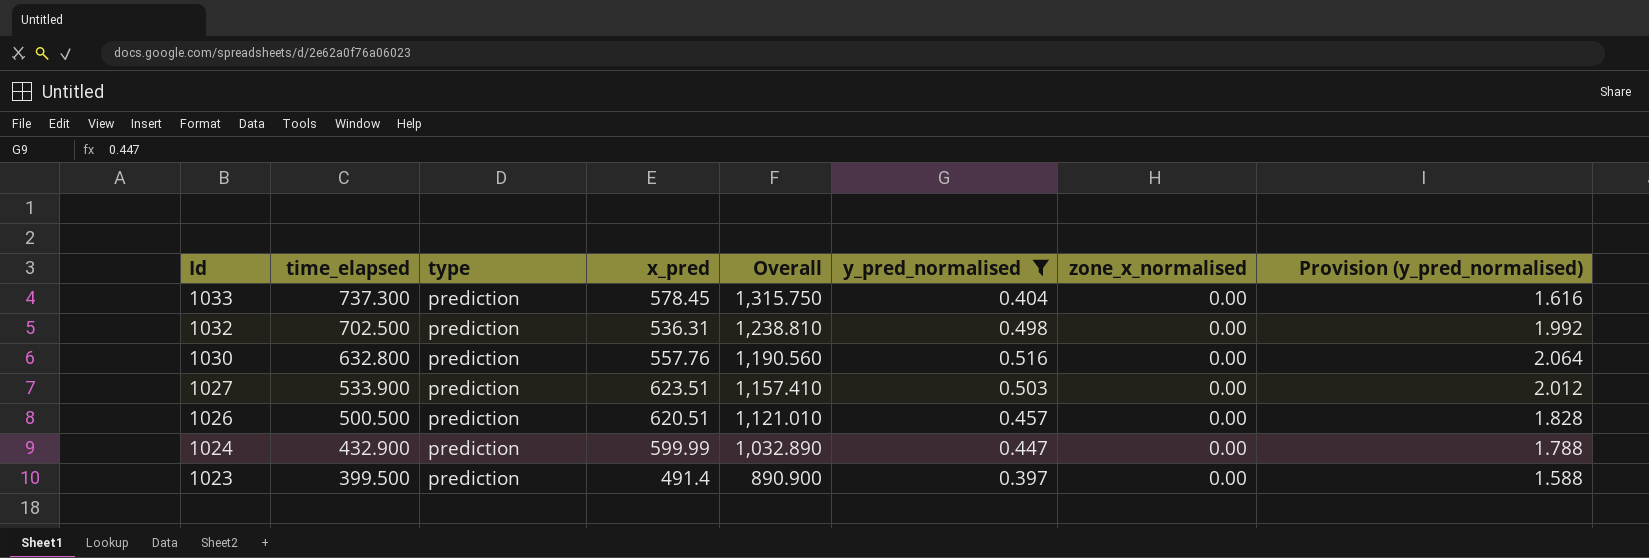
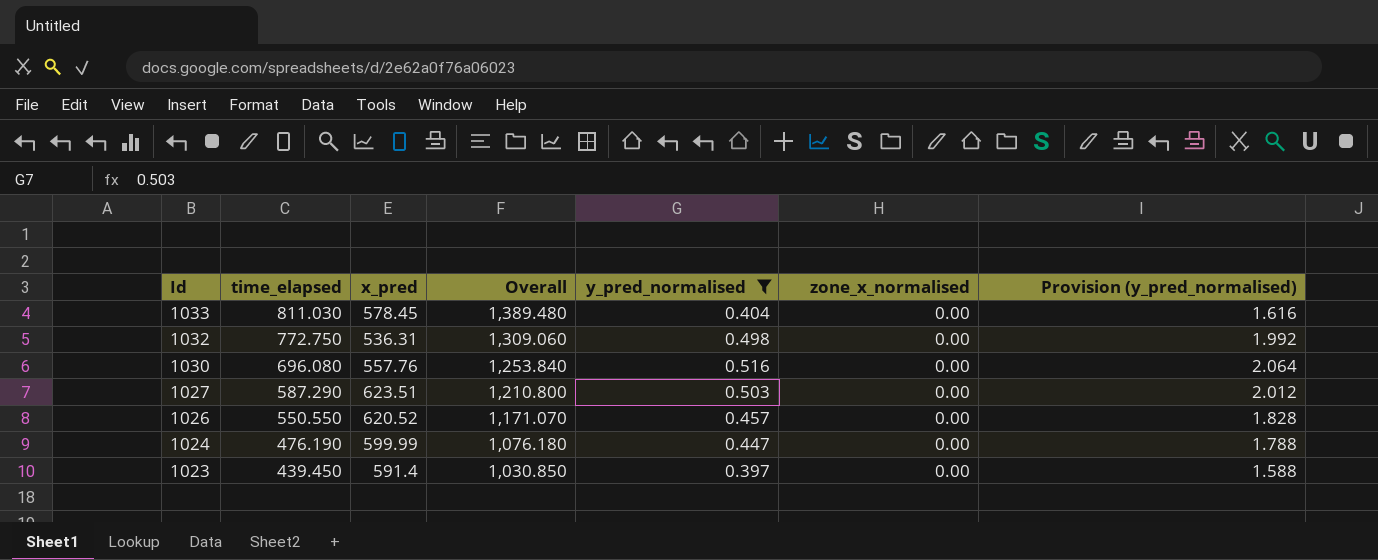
column type | position: 3 -> none
1033 | time_elapsed: 737.300 -> 811.030
1033 | Overall: 1,315.750 -> 1,389.480
1032 | time_elapsed: 702.500 -> 772.750
1032 | Overall: 1,238.810 -> 1,309.060
1030 | time_elapsed: 632.800 -> 696.080
1030 | Overall: 1,190.560 -> 1,253.840
1027 | time_elapsed: 533.900 -> 587.290
1027 | Overall: 1,157.410 -> 1,210.800
1026 | time_elapsed: 500.500 -> 550.550
1026 | x_pred: 620.51 -> 620.52
1026 | Overall: 1,121.010 -> 1,171.070
1024 | time_elapsed: 432.900 -> 476.190
1024 | Overall: 1,032.890 -> 1,076.180
1023 | time_elapsed: 399.500 -> 439.450
1023 | x_pred: 491.4 -> 591.4
1023 | Overall: 890.900 -> 1,030.850

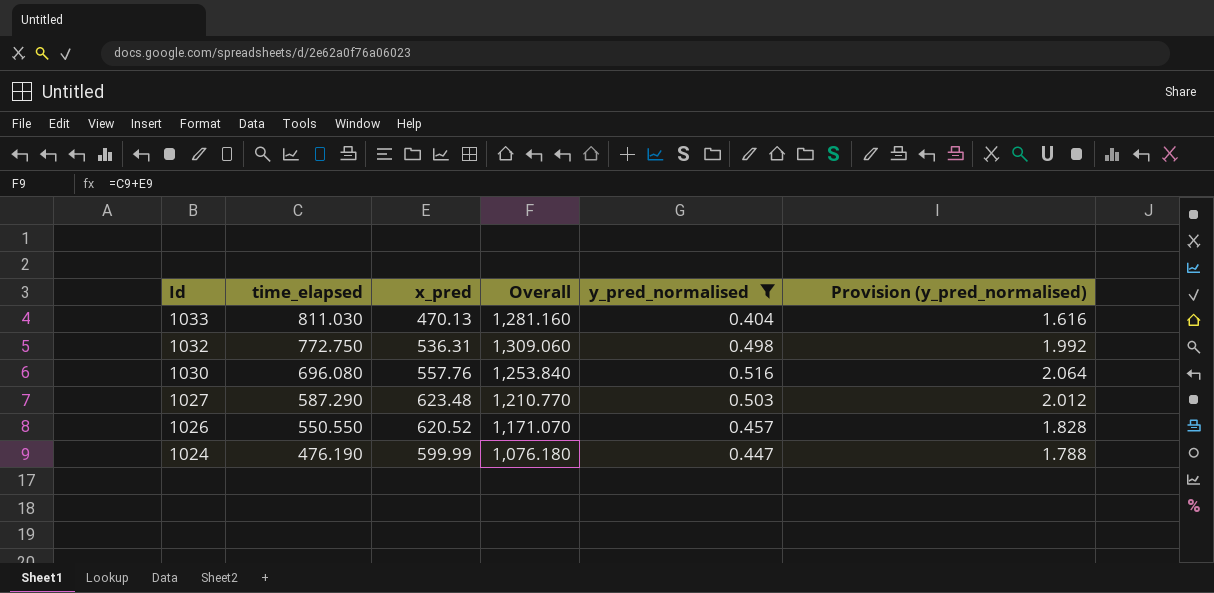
column zone_x_normalised | position: 6 -> none
row 1023: 439.450 | 591.4 | 1,030.850 | 0.397 | 0.00 | 1.588 -> none
1033 | x_pred: 578.45 -> 470.13
1033 | Overall: 1,389.480 -> 1,281.160
1027 | x_pred: 623.51 -> 623.48
1027 | Overall: 1,210.800 -> 1,210.770

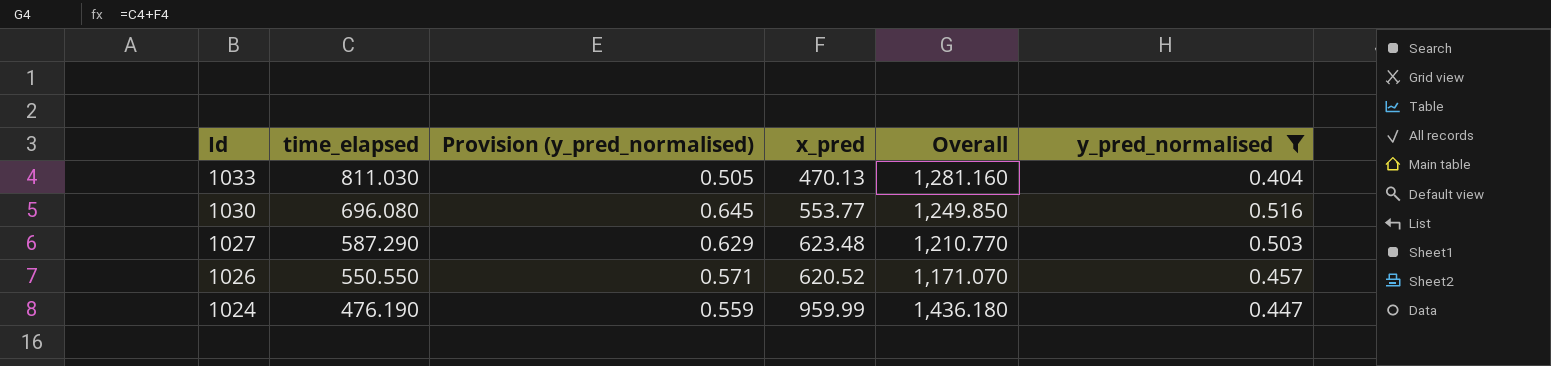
column Provision (y_pred_normalised) | formula: [y_pred_normalised] * 4 -> [y_pred_normalised] * 1.25
column Provision (y_pred_normalised) | position: 6 -> 3
row 1032: 772.750 | 536.31 | 1,309.060 | 0.498 | 1.992 -> none
1030 | x_pred: 557.76 -> 553.77
1030 | Overall: 1,253.840 -> 1,249.850
1024 | x_pred: 599.99 -> 959.99
1024 | Overall: 1,076.180 -> 1,436.180

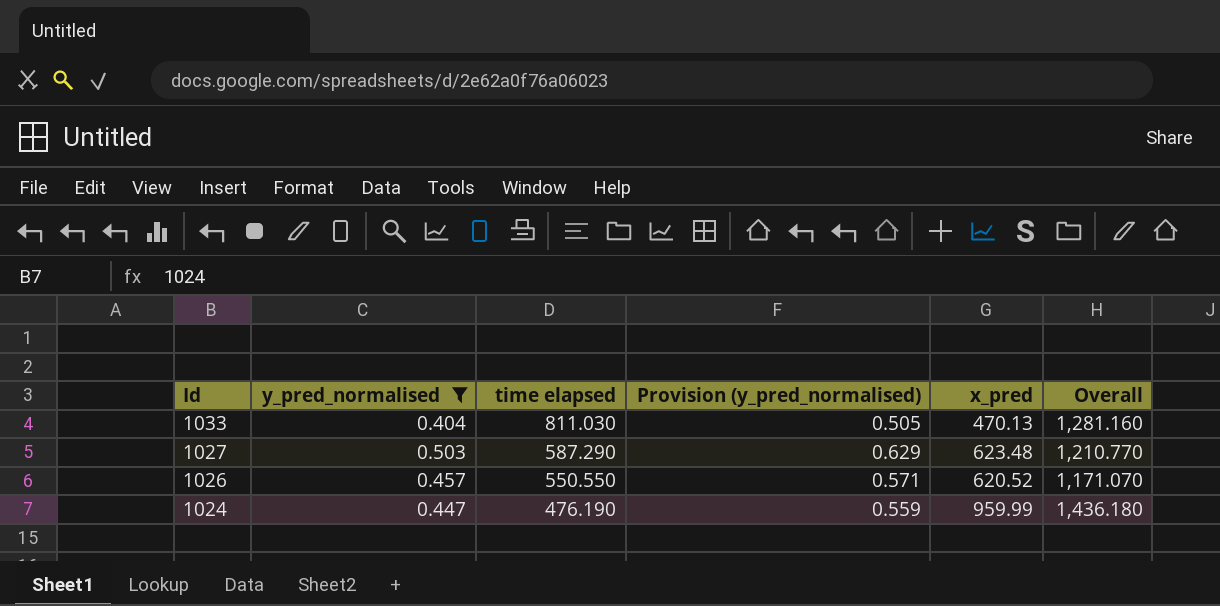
column y_pred_normalised | position: 6 -> 2
column name: time_elapsed -> time elapsed
row 1030: 696.080 | 0.645 | 553.77 | 1,249.850 | 0.516 -> none

